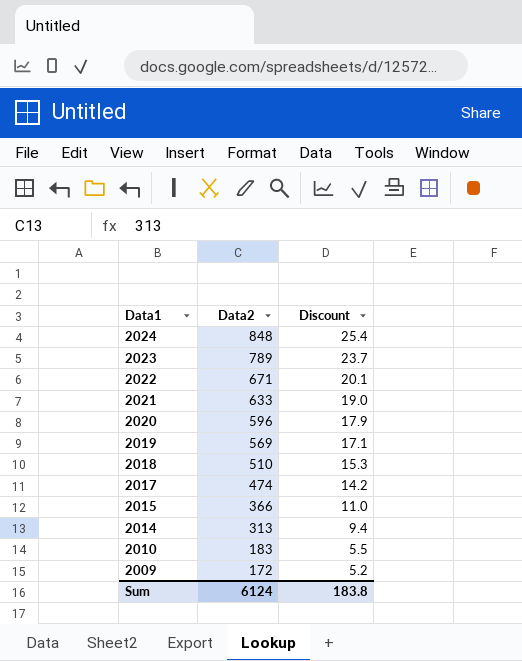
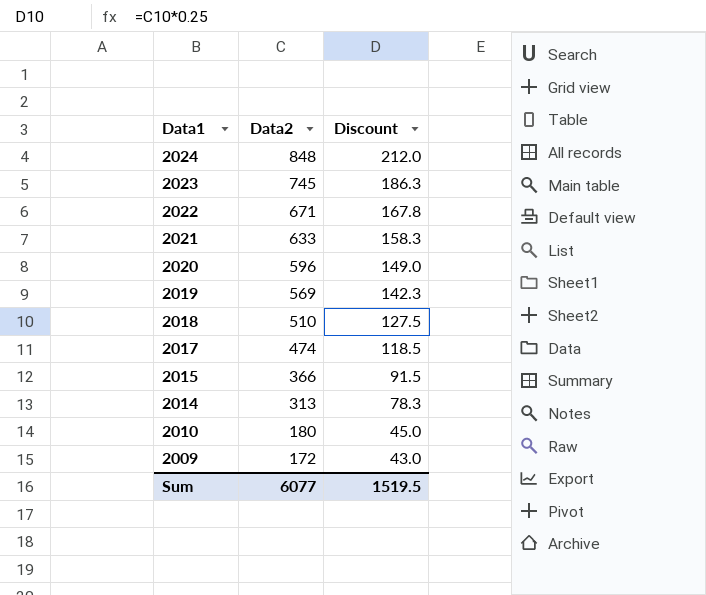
column Discount | formula: [Data2] * 0.03 -> [Data2] * 0.25
2023 | Data2: 789 -> 745
2010 | Data2: 183 -> 180
Sum | Data2: 6124 -> 6077
Sum | Discount: 183.8 -> 1519.5

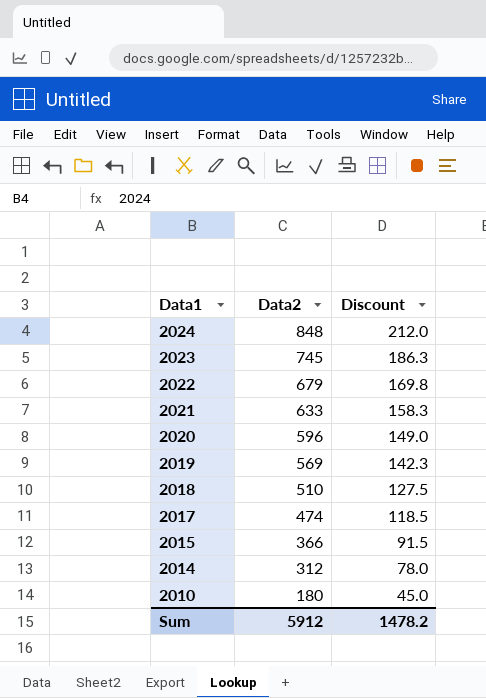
row 2009: 172 | 43.0 -> none
2022 | Data2: 671 -> 679
2022 | Discount: 167.8 -> 169.8
2014 | Data2: 313 -> 312
2014 | Discount: 78.3 -> 78.0
Sum | Data2: 6077 -> 5912
Sum | Discount: 1519.5 -> 1478.2

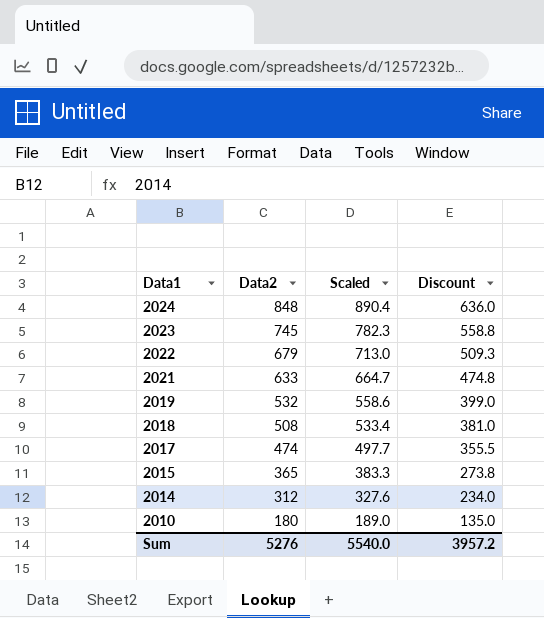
column Scaled | formula: none -> [Data2] * 1.05
column Discount | formula: [Data2] * 0.25 -> [Data2] * 0.75
row 2020: 596 | 149.0 -> none
2019 | Data2: 569 -> 532
2018 | Data2: 510 -> 508
2015 | Data2: 366 -> 365
Sum | Data2: 5912 -> 5276
Sum | Discount: 1478.2 -> 3957.2

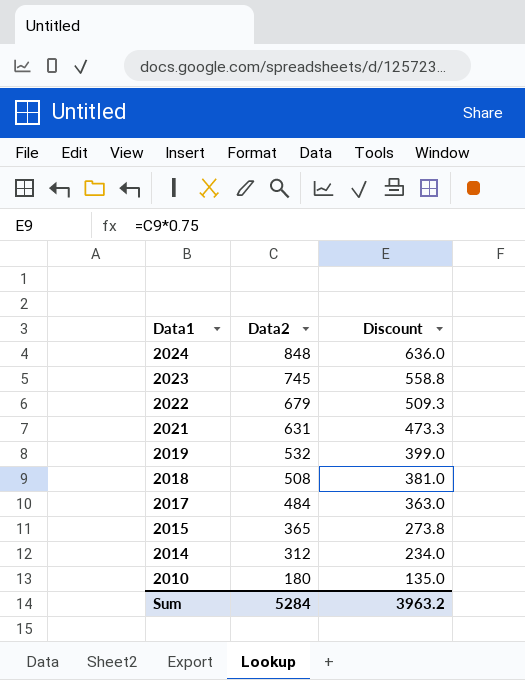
column Scaled | formula: [Data2] * 1.05 -> none
2021 | Data2: 633 -> 631
2021 | Discount: 474.8 -> 473.3
2017 | Data2: 474 -> 484
2017 | Discount: 355.5 -> 363.0
Sum | Data2: 5276 -> 5284
Sum | Discount: 3957.2 -> 3963.2

